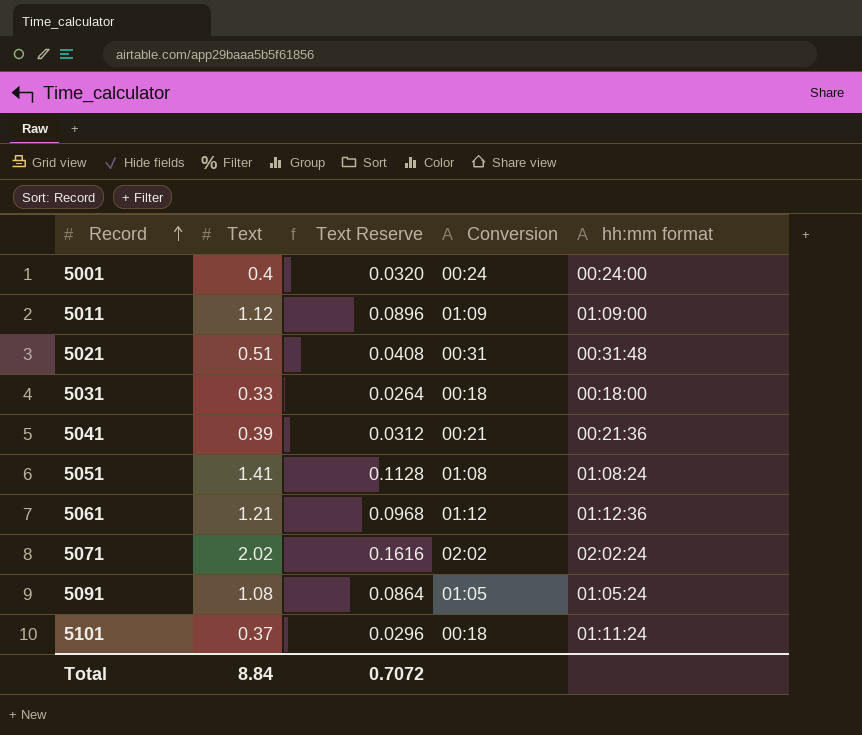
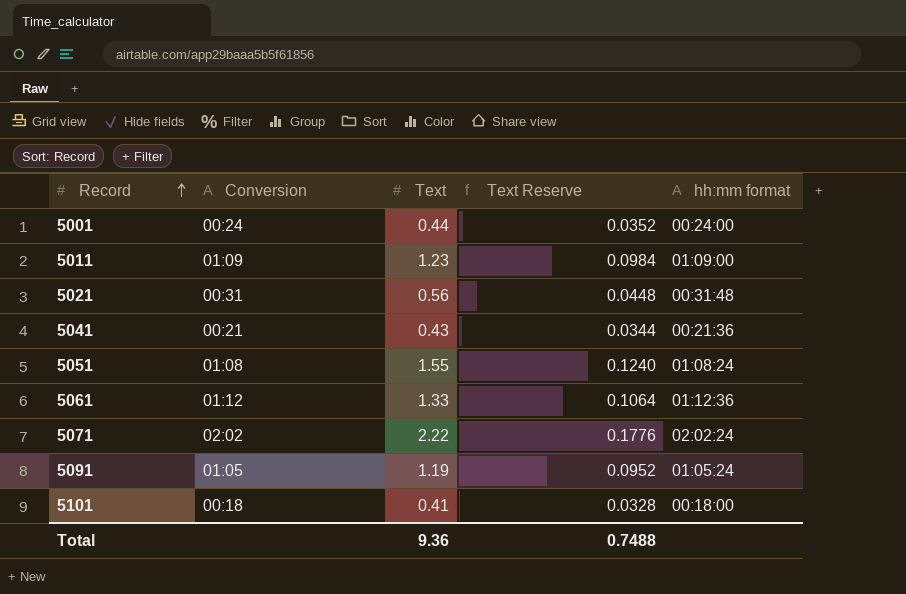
column Conversion | position: 4 -> 2
row 5031: 0.33 | 0.0264 | 00:18 | 00:18:00 -> none
5001 | Text: 0.4 -> 0.44
5001 | Text Reserve: 0.0320 -> 0.0352
5011 | Text: 1.12 -> 1.23
5011 | Text Reserve: 0.0896 -> 0.0984
5021 | Text: 0.51 -> 0.56
5021 | Text Reserve: 0.0408 -> 0.0448
5041 | Text: 0.39 -> 0.43
5041 | Text Reserve: 0.0312 -> 0.0344
5051 | Text: 1.41 -> 1.55
5051 | Text Reserve: 0.1128 -> 0.1240
5061 | Text: 1.21 -> 1.33
5061 | Text Reserve: 0.0968 -> 0.1064
5071 | Text: 2.02 -> 2.22
5071 | Text Reserve: 0.1616 -> 0.1776
5091 | Text: 1.08 -> 1.19
5091 | Text Reserve: 0.0864 -> 0.0952
5101 | Text: 0.37 -> 0.41
5101 | Text Reserve: 0.0296 -> 0.0328
5101 | hh:mm format: 01:11:24 -> 00:18:00
Total | Text: 8.84 -> 9.36
Total | Text Reserve: 0.7072 -> 0.7488

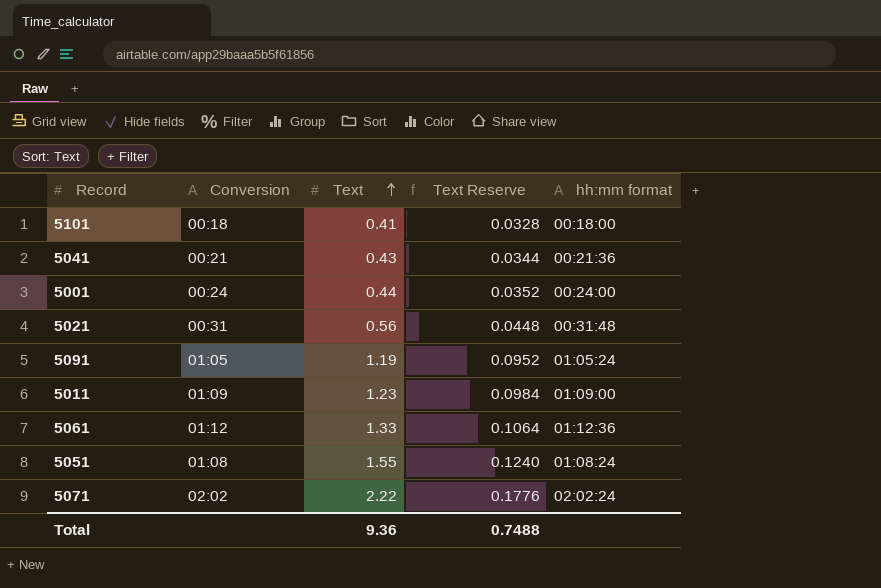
row order: Record ascending -> Text ascending

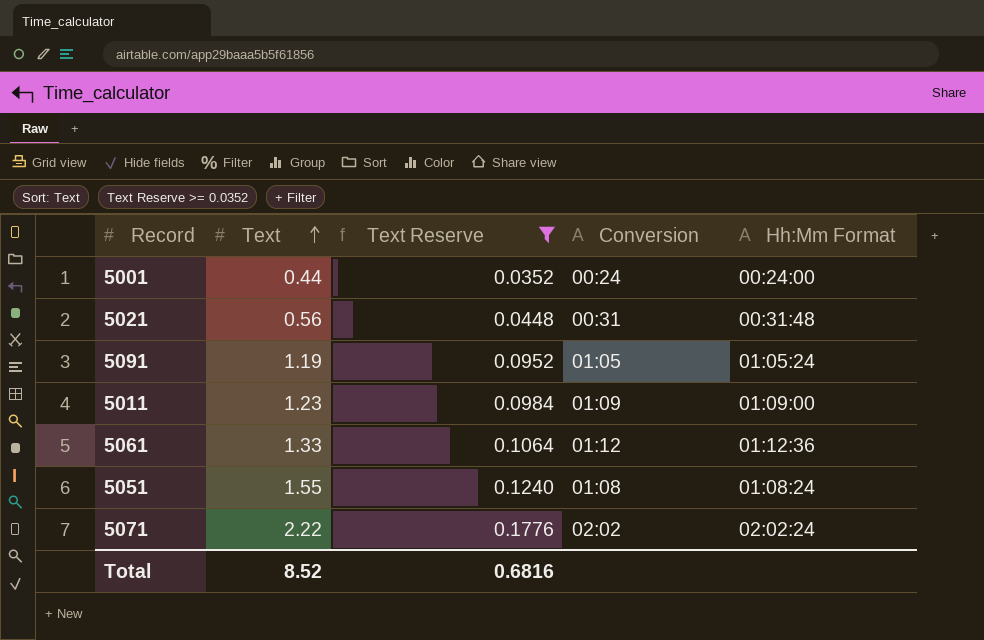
filter: none -> Text Reserve >= 0.0352
column Conversion | position: 2 -> 4
column name: hh:mm format -> Hh:Mm Format
Total | Text: 9.36 -> 8.52
Total | Text Reserve: 0.7488 -> 0.6816

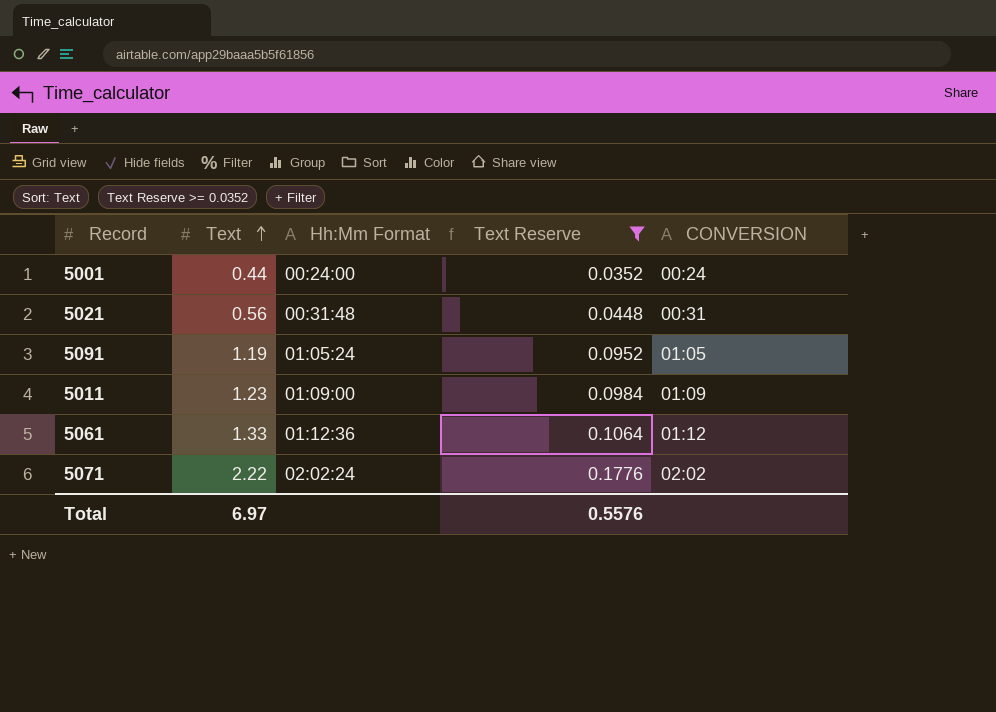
column Hh:Mm Format | position: 5 -> 3
column name: Conversion -> CONVERSION
row 5051: 1.55 | 0.1240 | 01:08 | 01:08:24 -> none
Total | Text: 8.52 -> 6.97
Total | Text Reserve: 0.6816 -> 0.5576

